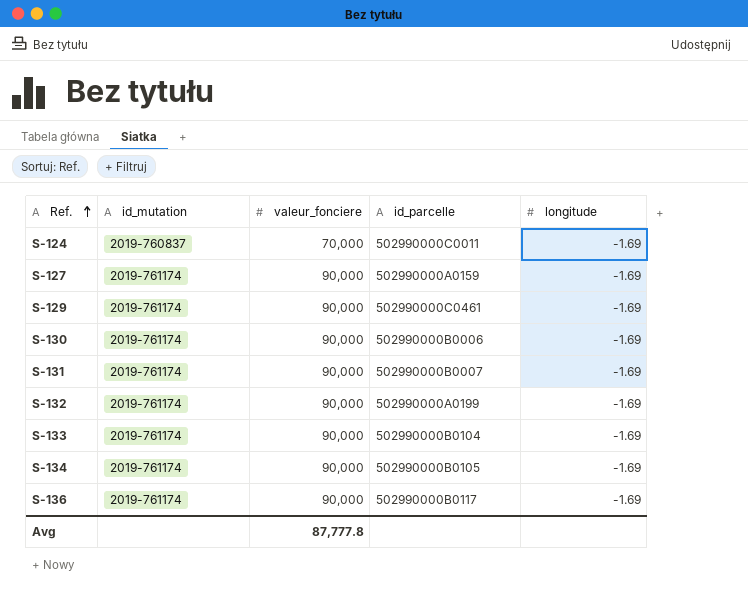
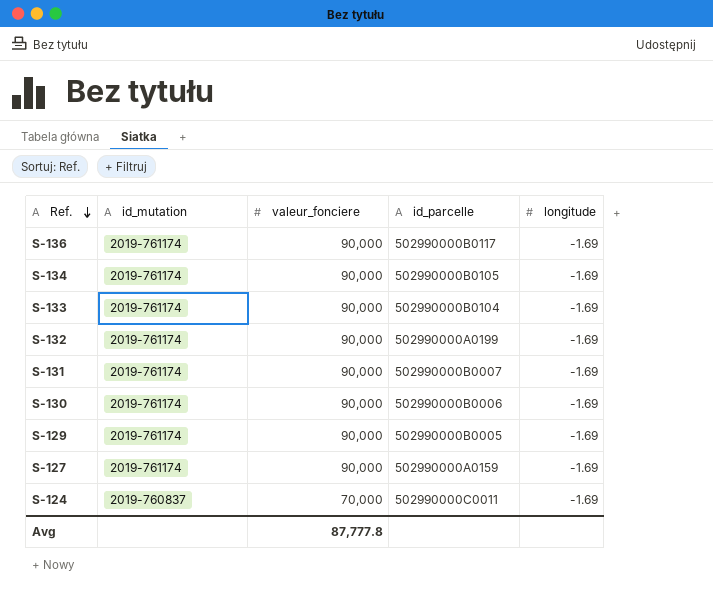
row order: Ref. ascending -> Ref. descending
S-129 | id_parcelle: 502990000C0461 -> 502990000B0005

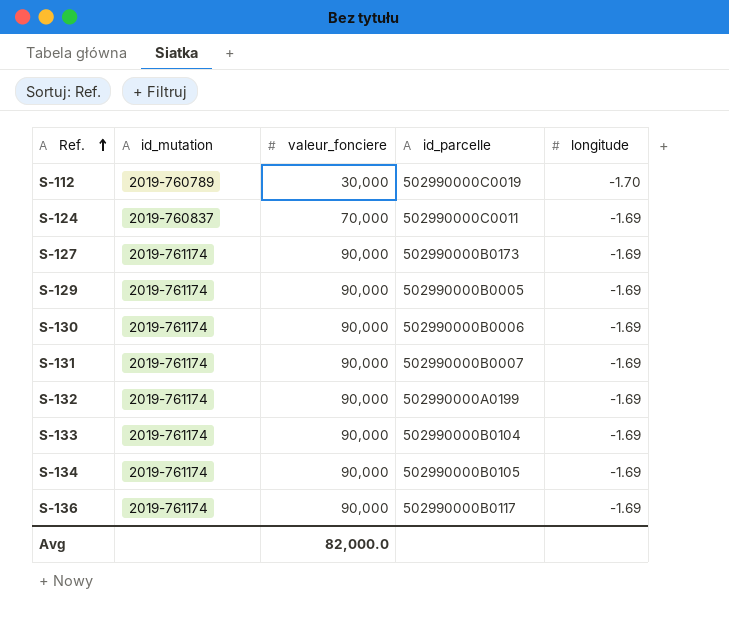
row order: Ref. descending -> Ref. ascending
row S-112: none -> 2019-760789 | 30,000 | 502990000C0019 | -1.70
S-127 | id_parcelle: 502990000A0159 -> 502990000B0173
Avg | valeur_fonciere: 87,777.8 -> 82,000.0

